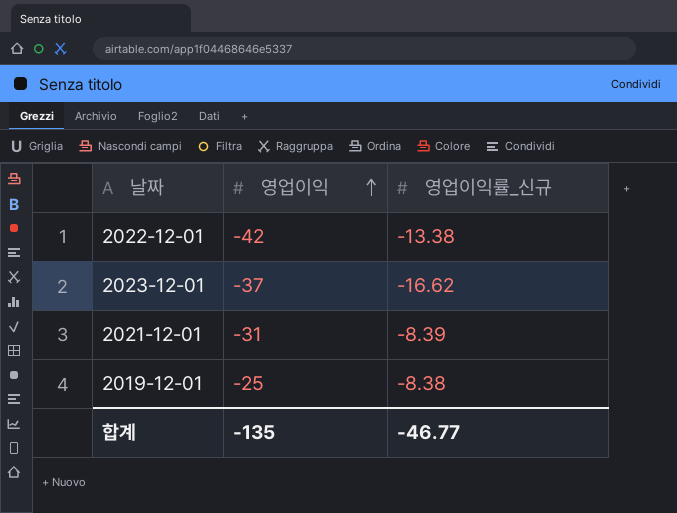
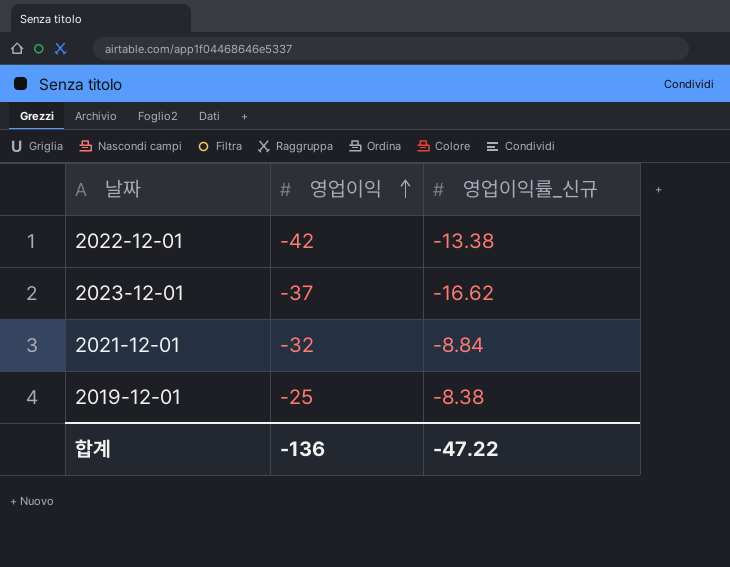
2021-12-01 | 영업이익: -31 -> -32
2021-12-01 | 영업이익률_신규: -8.39 -> -8.84
합계 | 영업이익: -135 -> -136
합계 | 영업이익률_신규: -46.77 -> -47.22

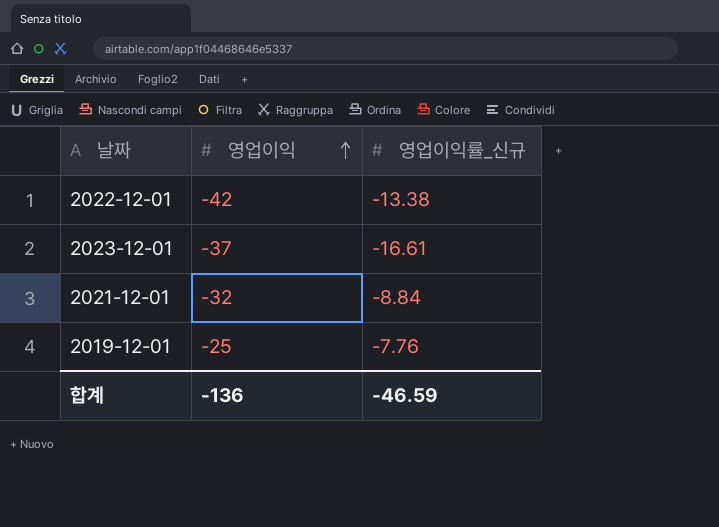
2023-12-01 | 영업이익률_신규: -16.62 -> -16.61
2019-12-01 | 영업이익률_신규: -8.38 -> -7.76
합계 | 영업이익률_신규: -47.22 -> -46.59

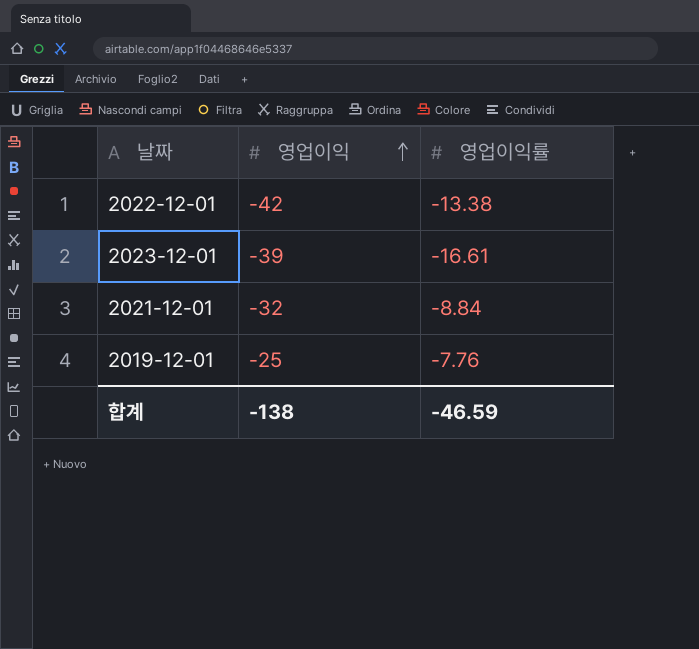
column name: 영업이익률_신규 -> 영업이익률
2023-12-01 | 영업이익: -37 -> -39
합계 | 영업이익: -136 -> -138

